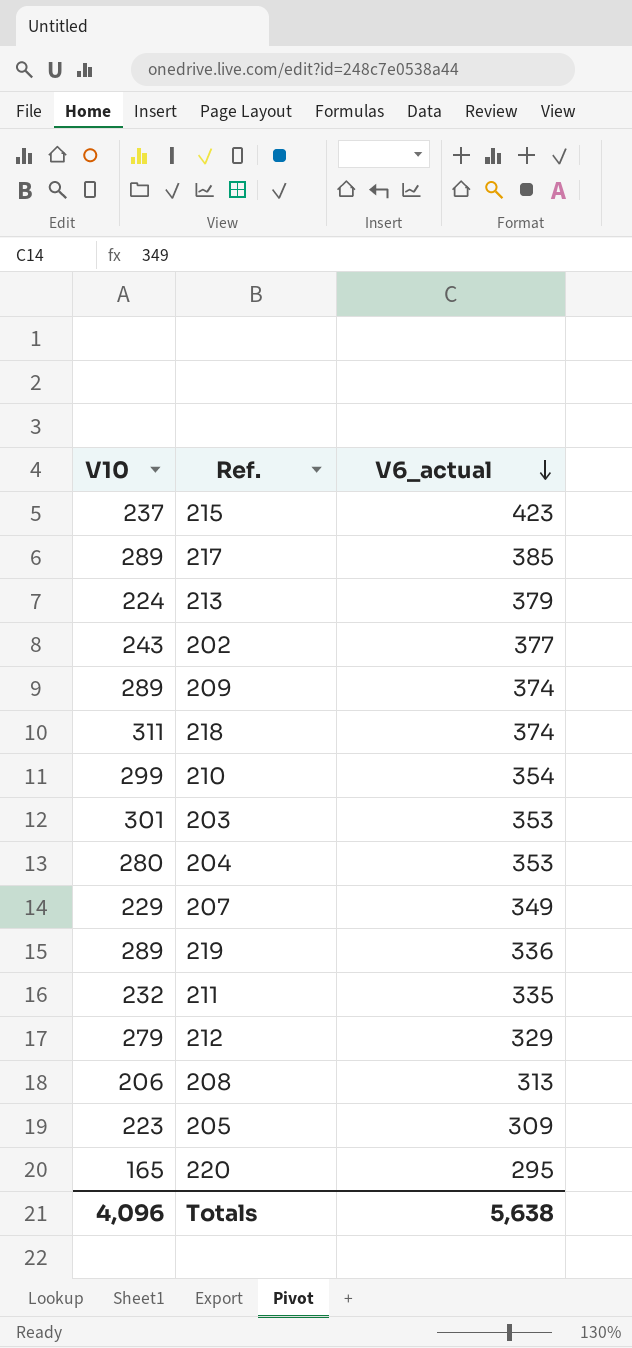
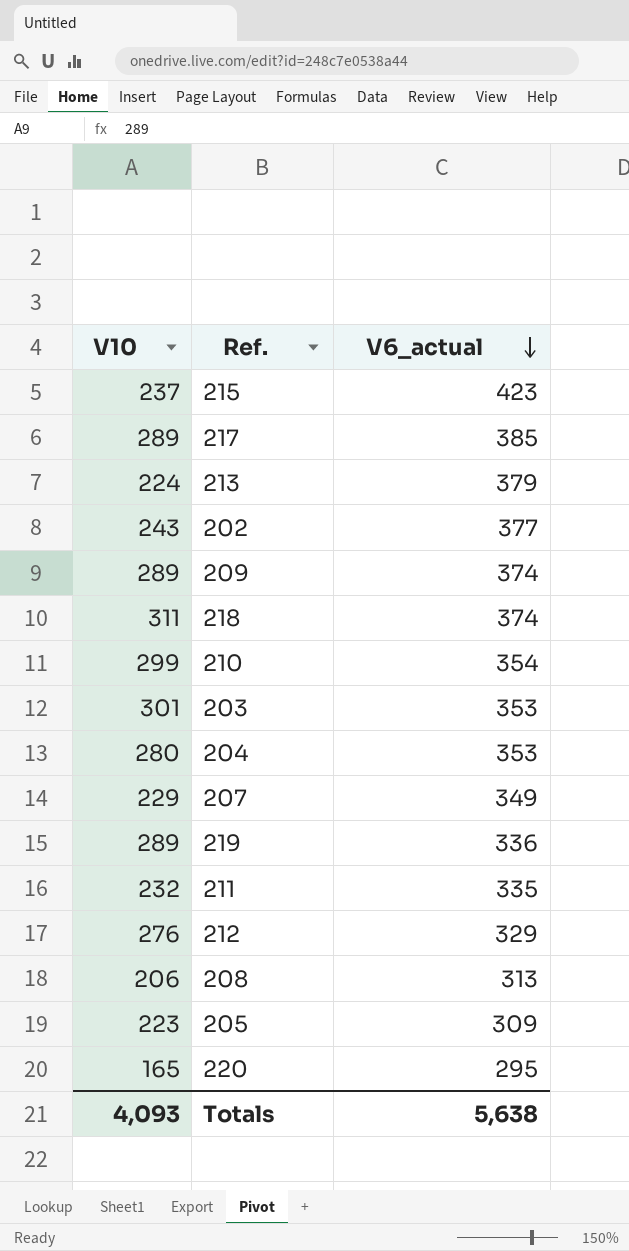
212 | V10: 279 -> 276
Totals | V10: 4,096 -> 4,093

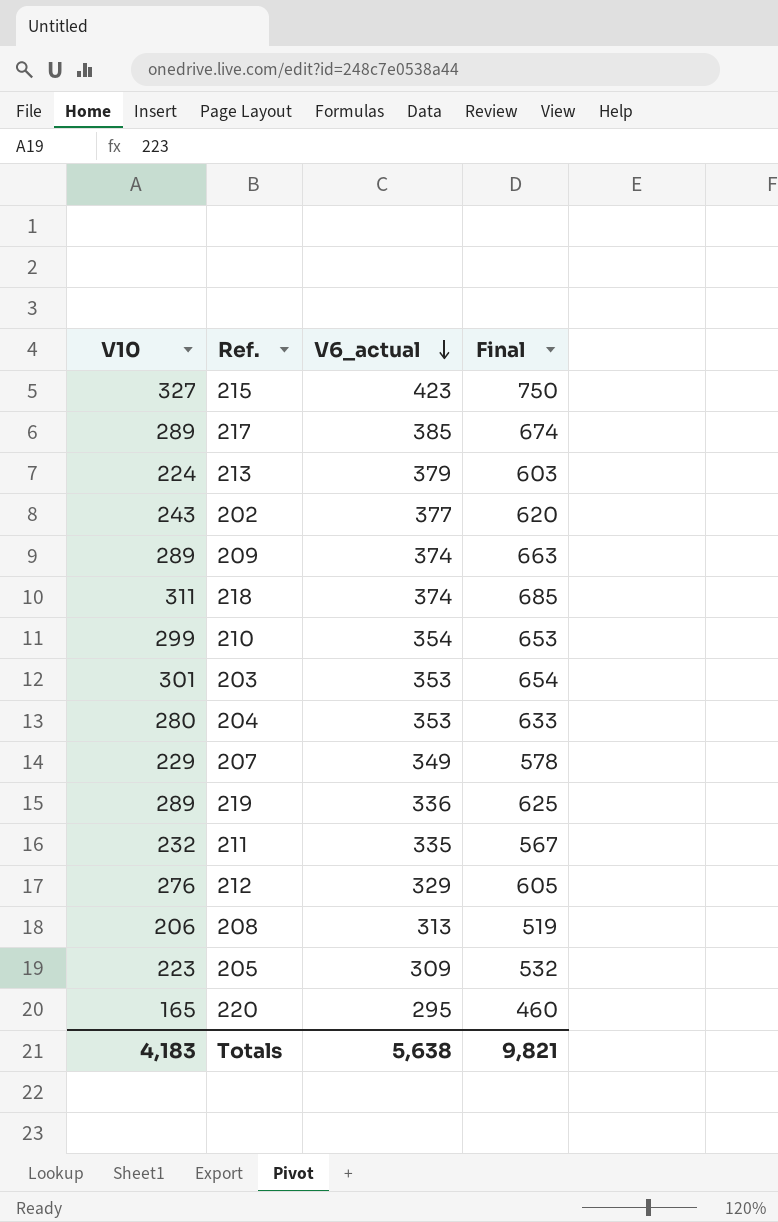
column Final | formula: none -> [V10] + [V6_actual]
215 | V10: 237 -> 327
Totals | V10: 4,093 -> 4,183

